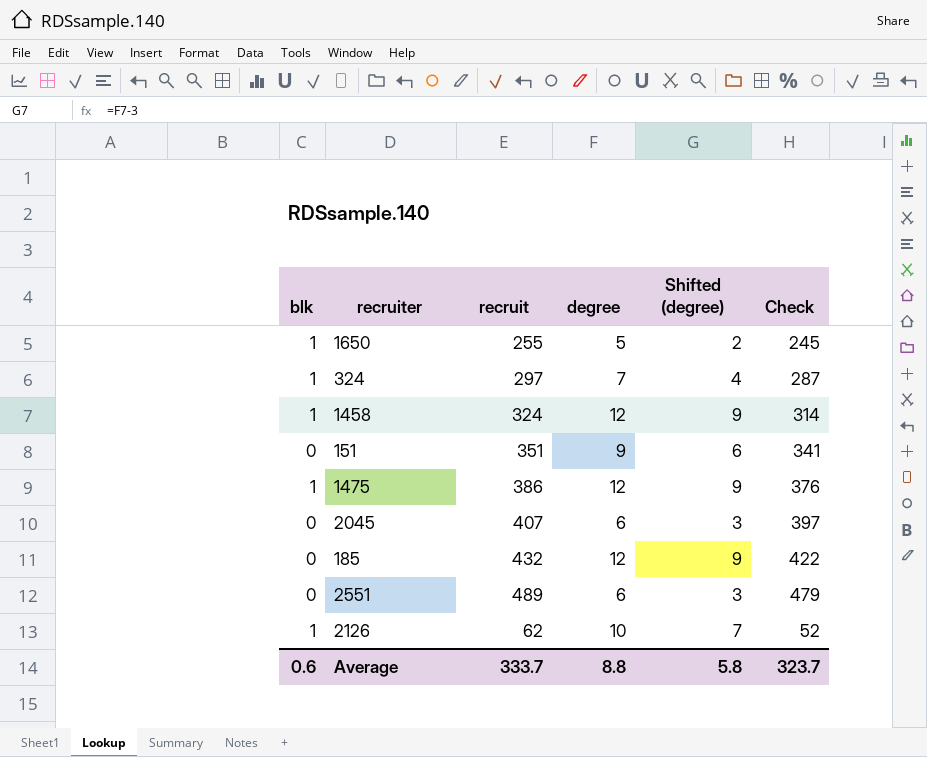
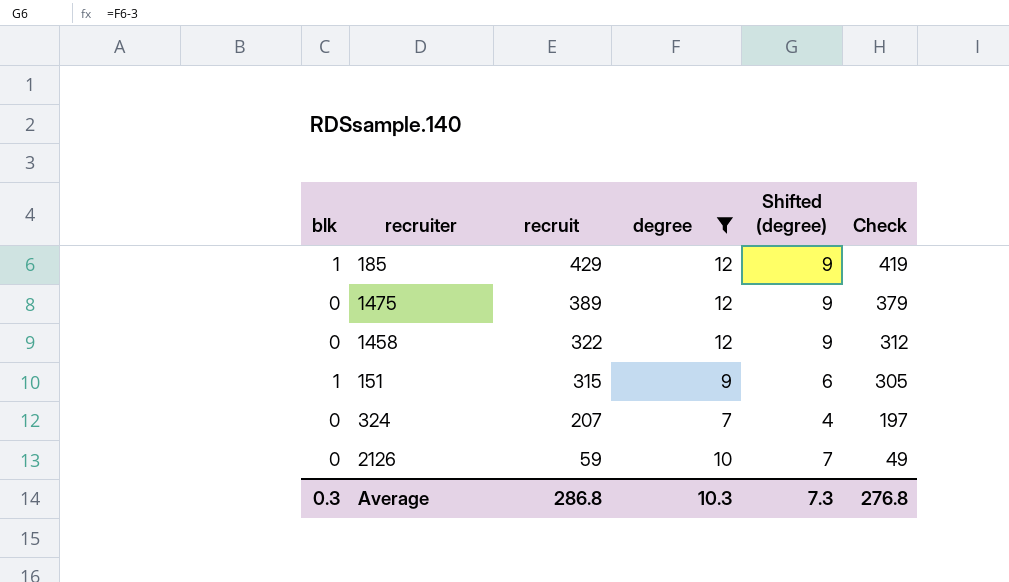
filter: none -> degree >= 7
row order: none -> recruit descending
185 | blk: 0 -> 1
185 | recruit: 432 -> 429
185 | Check: 422 -> 419
1475 | blk: 1 -> 0
1475 | recruit: 386 -> 389
1475 | Check: 376 -> 379
1458 | blk: 1 -> 0
1458 | recruit: 324 -> 322
1458 | Check: 314 -> 312
151 | blk: 0 -> 1
151 | recruit: 351 -> 315
151 | Check: 341 -> 305
324 | blk: 1 -> 0
324 | recruit: 297 -> 207
324 | Check: 287 -> 197
2126 | blk: 1 -> 0
2126 | recruit: 62 -> 59
2126 | Check: 52 -> 49
Average | blk: 0.6 -> 0.3
Average | recruit: 333.7 -> 286.8
Average | degree: 8.8 -> 10.3
Average | Shifted (degree): 5.8 -> 7.3
Average | Check: 323.7 -> 276.8

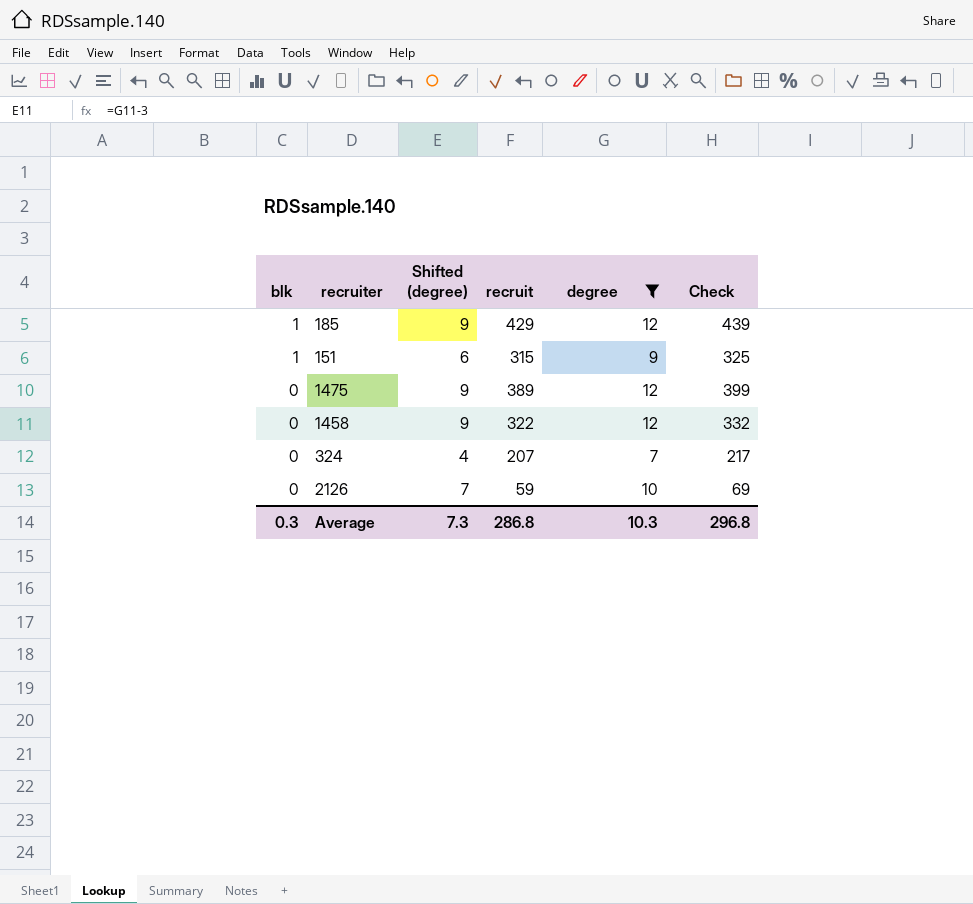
row order: recruit descending -> blk descending
column Shifted (degree) | position: 5 -> 3
column Check | formula: [recruit] - 10 -> [recruit] + 10
Average | Check: 276.8 -> 296.8

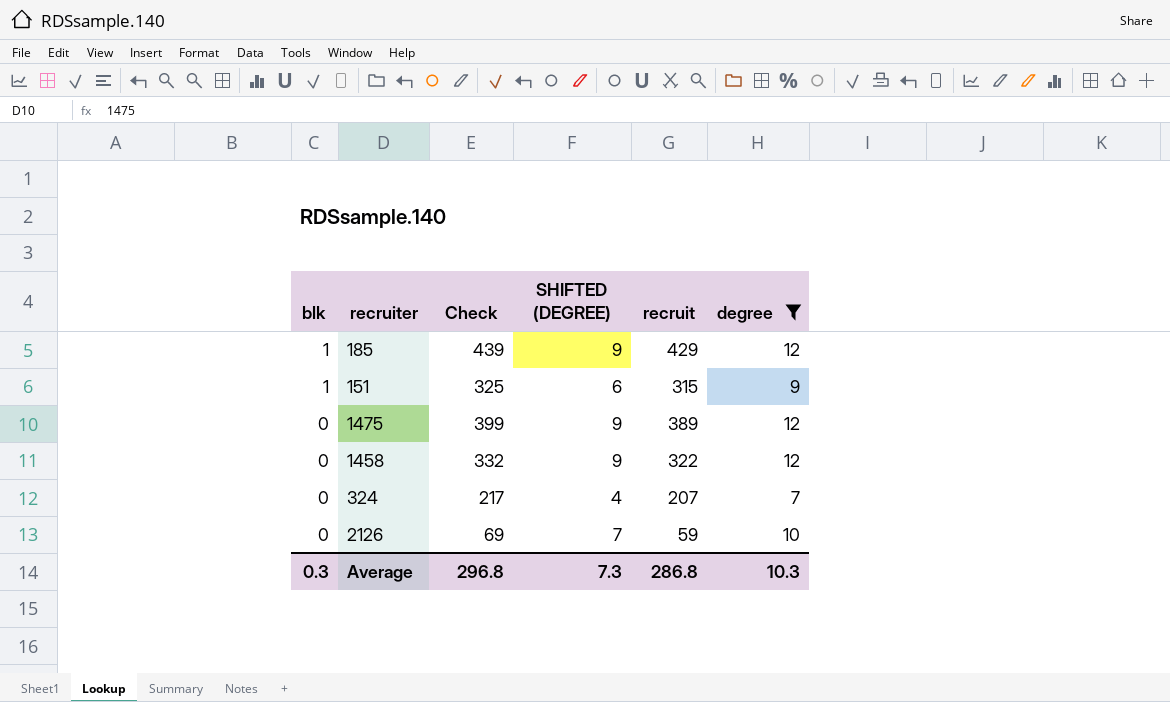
column Check | position: 6 -> 3
column name: Shifted (degree) -> SHIFTED (DEGREE)

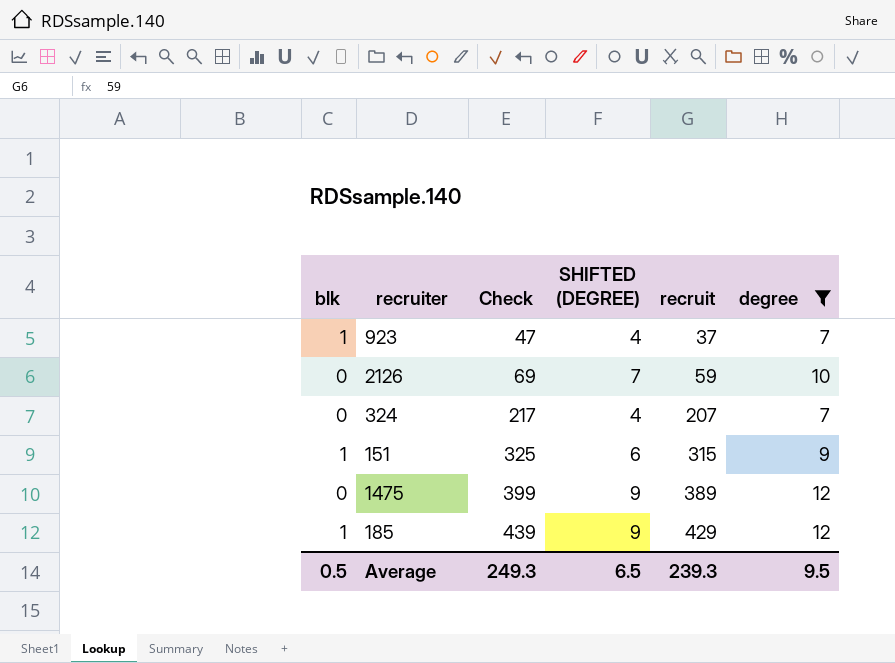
row order: blk descending -> Check ascending
row 1458: 0 | 332 | 9 | 322 | 12 -> none
row 923: none -> 1 | 47 | 4 | 37 | 7
Average | blk: 0.3 -> 0.5
Average | Check: 296.8 -> 249.3
Average | SHIFTED (DEGREE): 7.3 -> 6.5
Average | recruit: 286.8 -> 239.3
Average | degree: 10.3 -> 9.5

